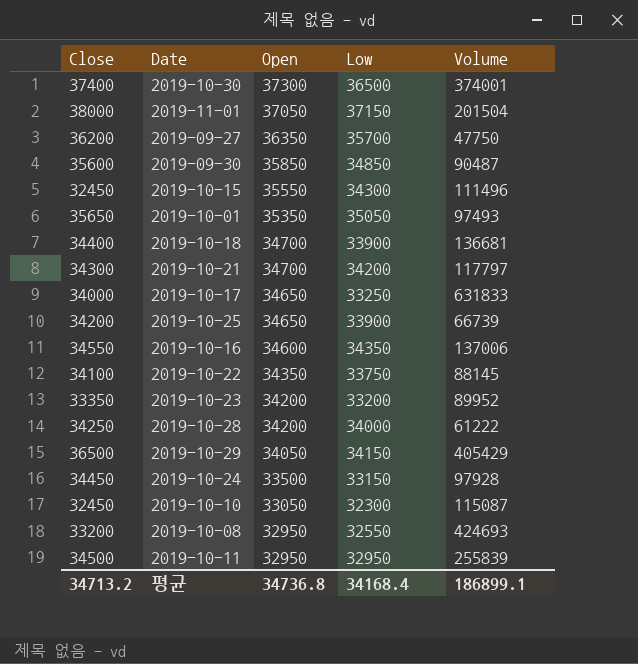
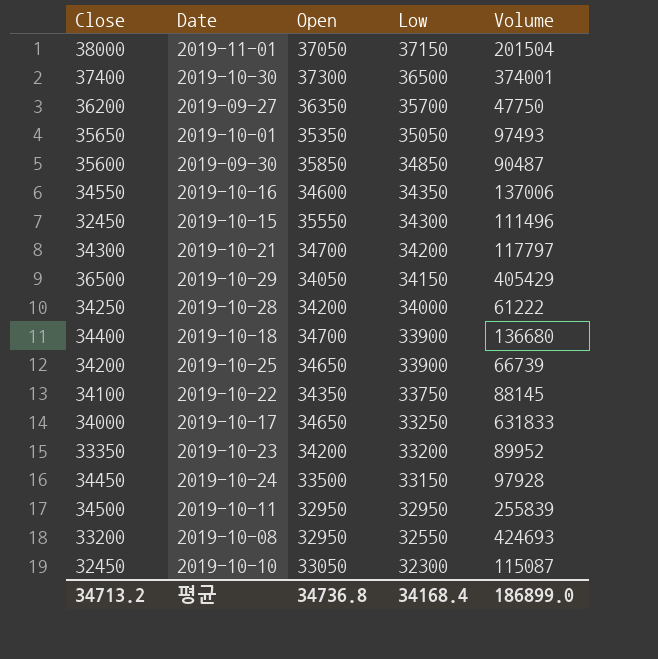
row order: Open descending -> Low descending
2019-10-18 | Volume: 136681 -> 136680
평균 | Volume: 186899.1 -> 186899.0

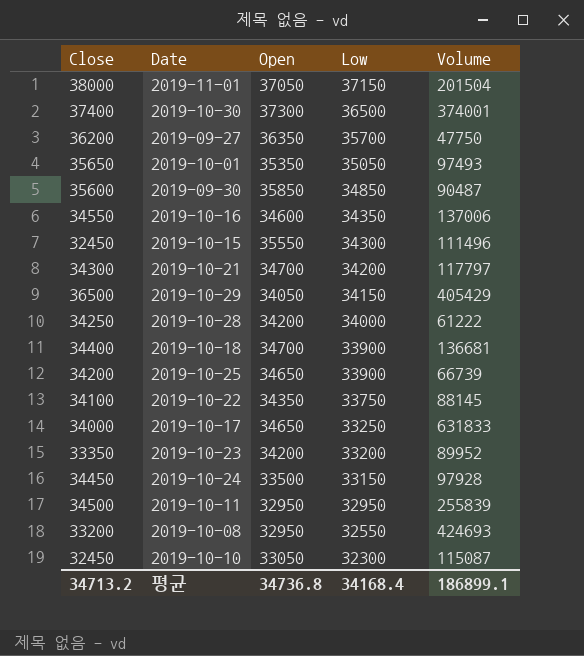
2019-10-18 | Volume: 136680 -> 136681
평균 | Volume: 186899.0 -> 186899.1

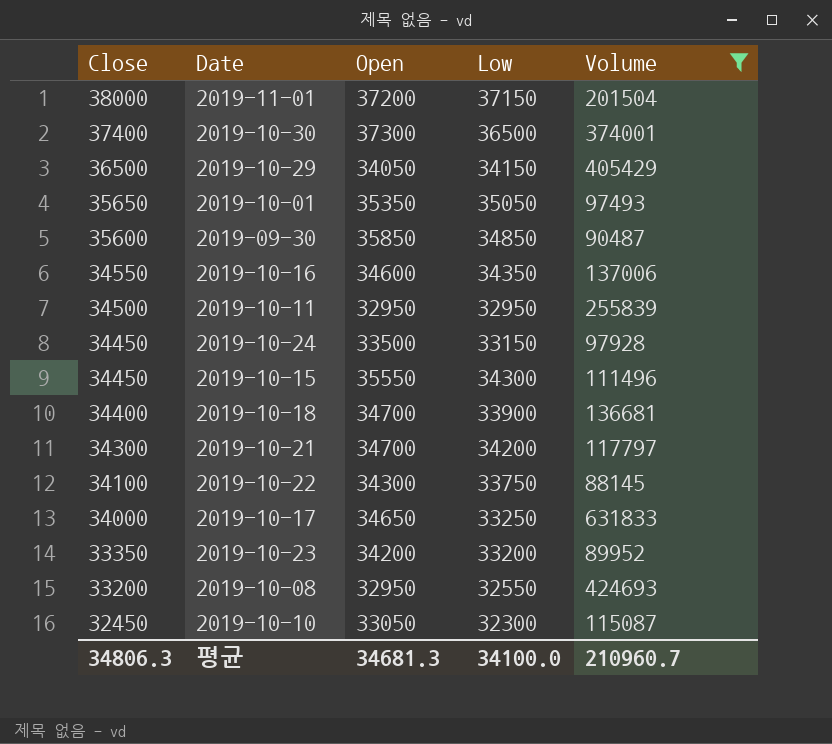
filter: none -> Volume >= 88145
row order: Low descending -> Close descending
2019-11-01 | Open: 37050 -> 37200
2019-10-15 | Close: 32450 -> 34450
2019-10-22 | Open: 34350 -> 34300
평균 | Close: 34713.2 -> 34806.3
평균 | Open: 34736.8 -> 34681.3
평균 | Low: 34168.4 -> 34100.0
평균 | Volume: 186899.1 -> 210960.7

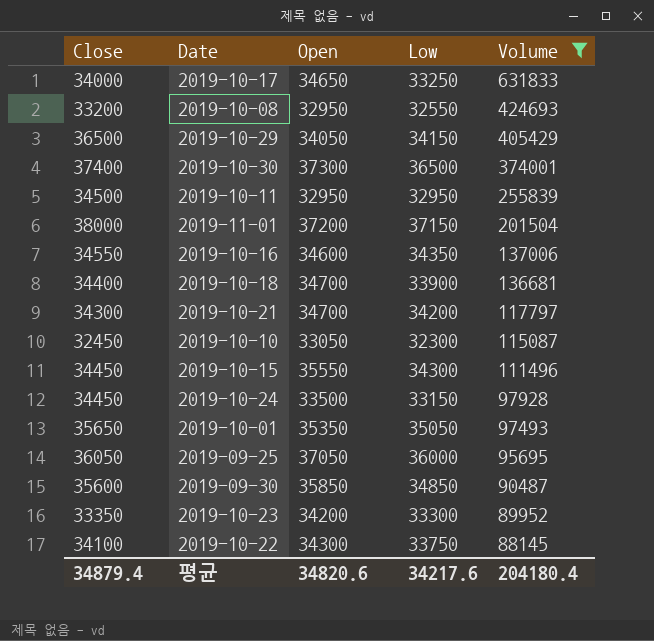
row order: Close descending -> Volume descending
row 2019-09-25: none -> 36050 | 37050 | 36000 | 95695
2019-10-23 | Low: 33200 -> 33300
평균 | Close: 34806.3 -> 34879.4
평균 | Open: 34681.3 -> 34820.6
평균 | Low: 34100.0 -> 34217.6
평균 | Volume: 210960.7 -> 204180.4

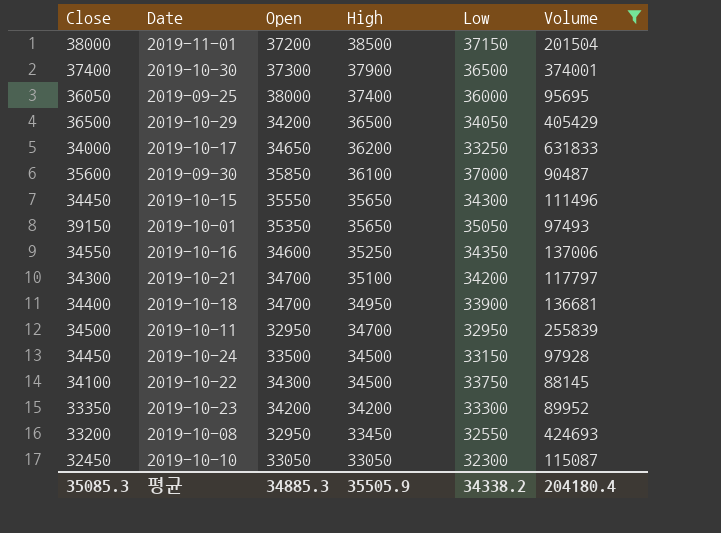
row order: Volume descending -> High descending
column High | position: none -> 4
2019-09-25 | Open: 37050 -> 38000
2019-10-29 | Open: 34050 -> 34200
2019-10-29 | Low: 34150 -> 34050
2019-09-30 | Low: 34850 -> 37000
2019-10-01 | Close: 35650 -> 39150
평균 | Close: 34879.4 -> 35085.3
평균 | Open: 34820.6 -> 34885.3
평균 | Low: 34217.6 -> 34338.2

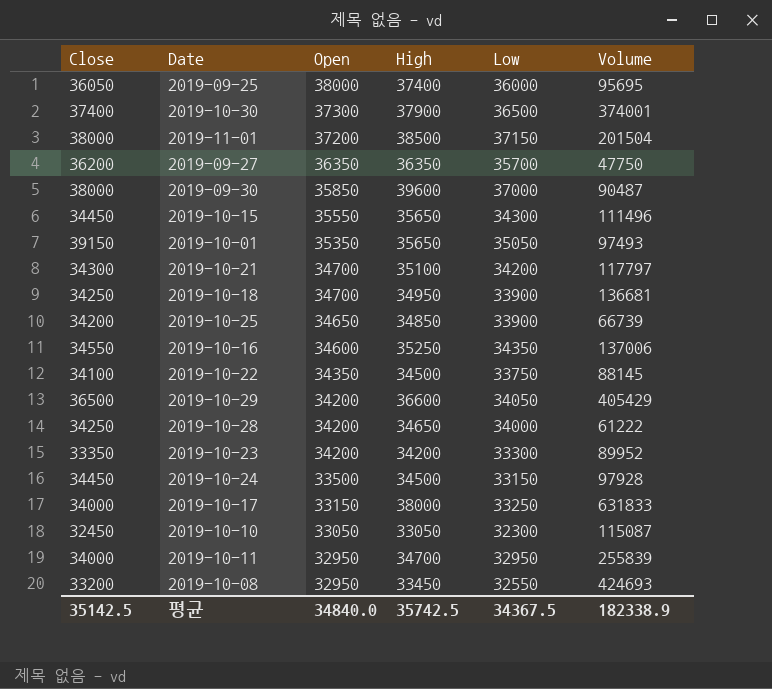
filter: Volume >= 88145 -> none
row order: High descending -> Open descending
2019-09-30 | Close: 35600 -> 38000
2019-09-30 | High: 36100 -> 39600
2019-10-18 | Close: 34400 -> 34250
2019-10-22 | Open: 34300 -> 34350
2019-10-29 | High: 36500 -> 36600
2019-10-17 | Open: 34650 -> 33150
2019-10-17 | High: 36200 -> 38000
2019-10-11 | Close: 34500 -> 34000
평균 | Close: 35085.3 -> 35142.5
평균 | Open: 34885.3 -> 34840.0
평균 | High: 35505.9 -> 35742.5
평균 | Low: 34338.2 -> 34367.5
평균 | Volume: 204180.4 -> 182338.9

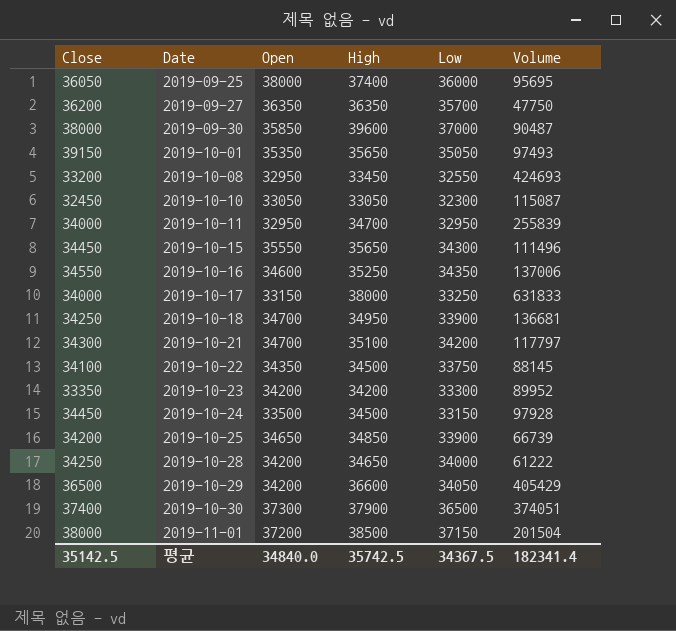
row order: Open descending -> Date ascending
2019-10-30 | Volume: 374001 -> 374051
평균 | Volume: 182338.9 -> 182341.4

